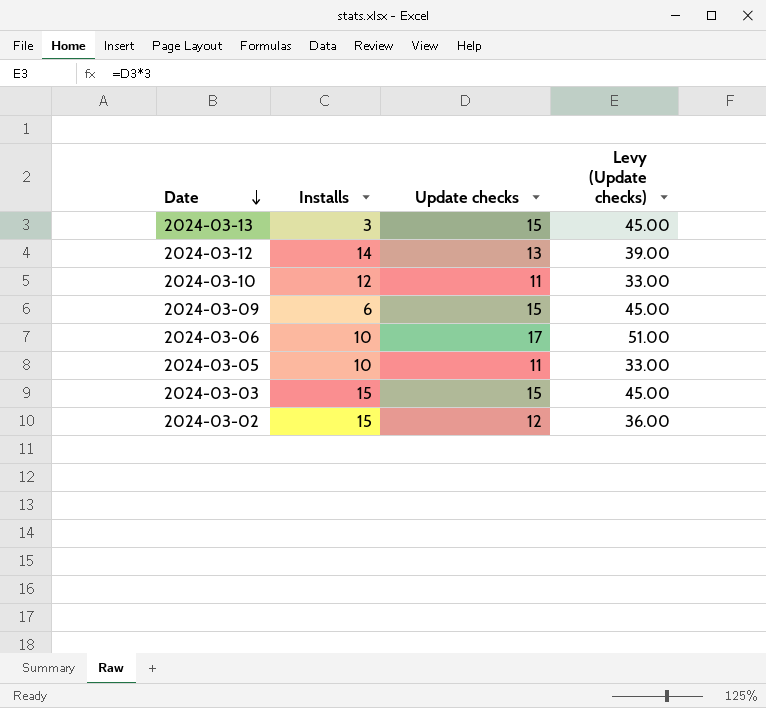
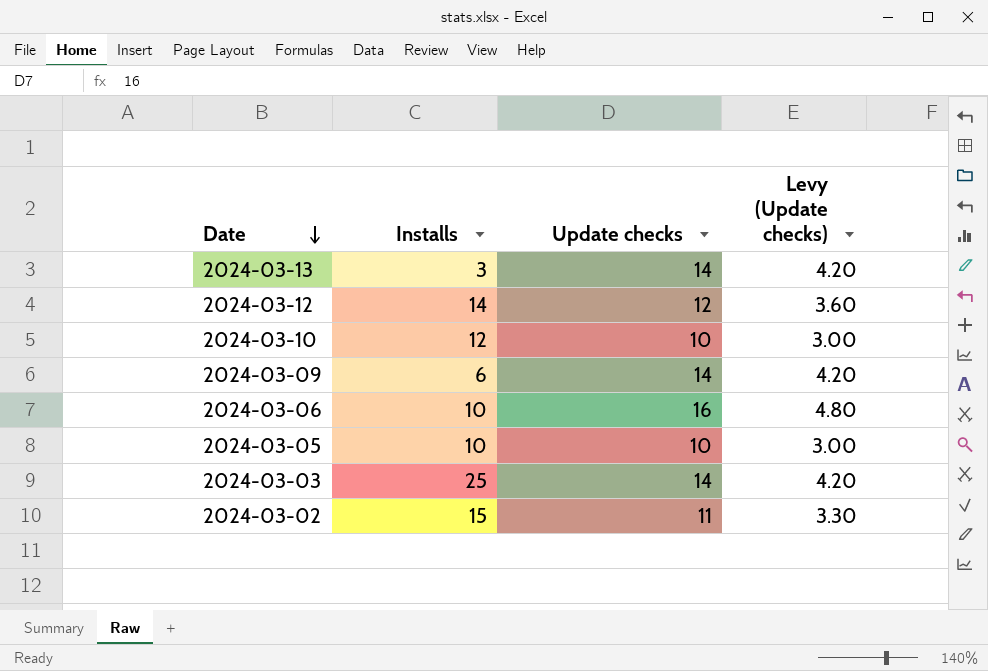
column Levy (Update checks) | formula: [Update checks] * 3 -> [Update checks] * 0.3
2024-03-13 | Update checks: 15 -> 14
2024-03-12 | Update checks: 13 -> 12
2024-03-10 | Update checks: 11 -> 10
2024-03-09 | Update checks: 15 -> 14
2024-03-06 | Update checks: 17 -> 16
2024-03-05 | Update checks: 11 -> 10
2024-03-03 | Installs: 15 -> 25
2024-03-03 | Update checks: 15 -> 14
2024-03-02 | Update checks: 12 -> 11

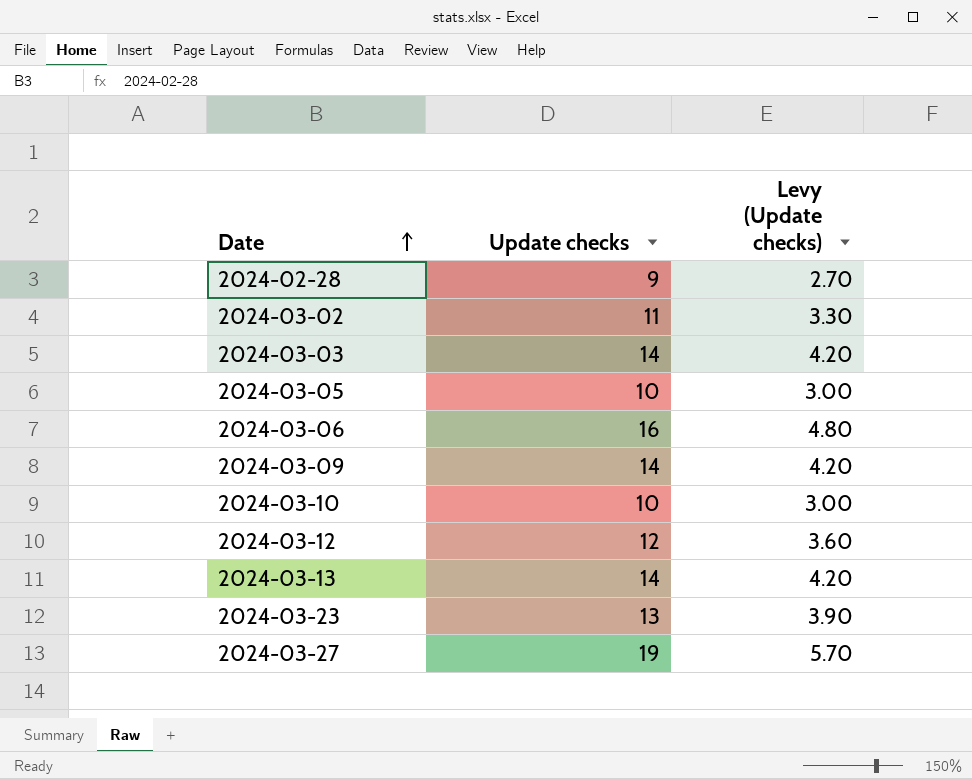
row order: Date descending -> Date ascending
column Installs | position: 2 -> none
row 2024-02-28: none -> 9 | 2.70
row 2024-03-23: none -> 13 | 3.90
row 2024-03-27: none -> 19 | 5.70

